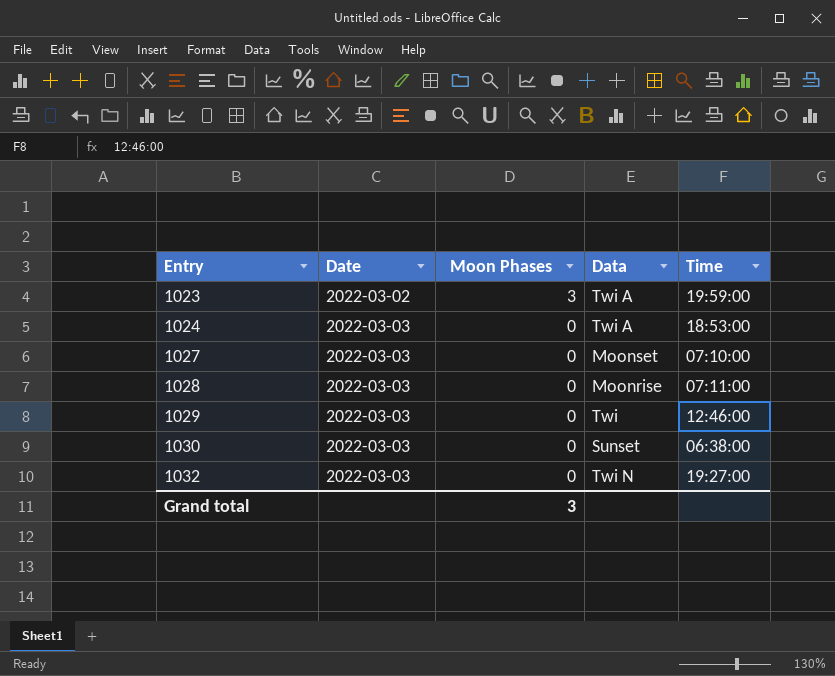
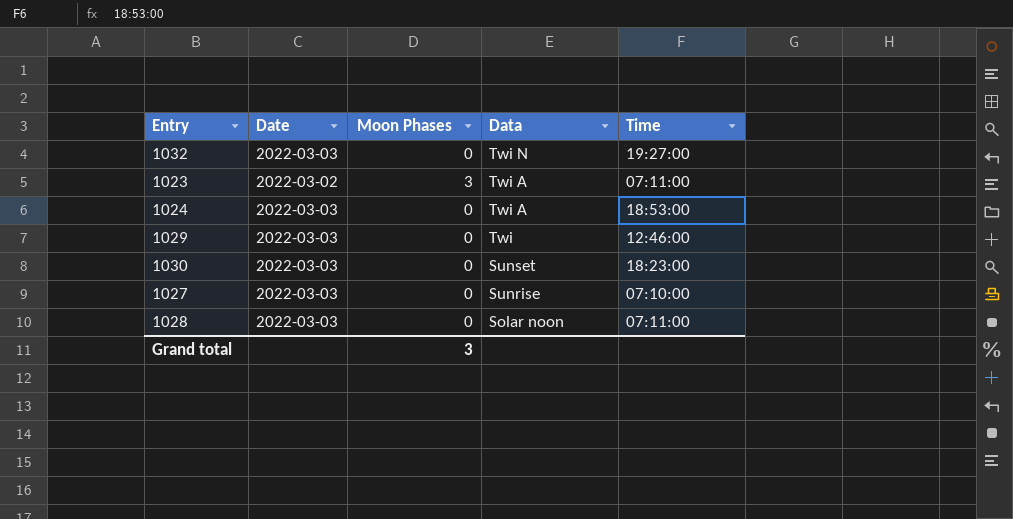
row order: Entry ascending -> Data descending
1023 | Time: 19:59:00 -> 07:11:00
1030 | Time: 06:38:00 -> 18:23:00
1027 | Data: Moonset -> Sunrise
1028 | Data: Moonrise -> Solar noon

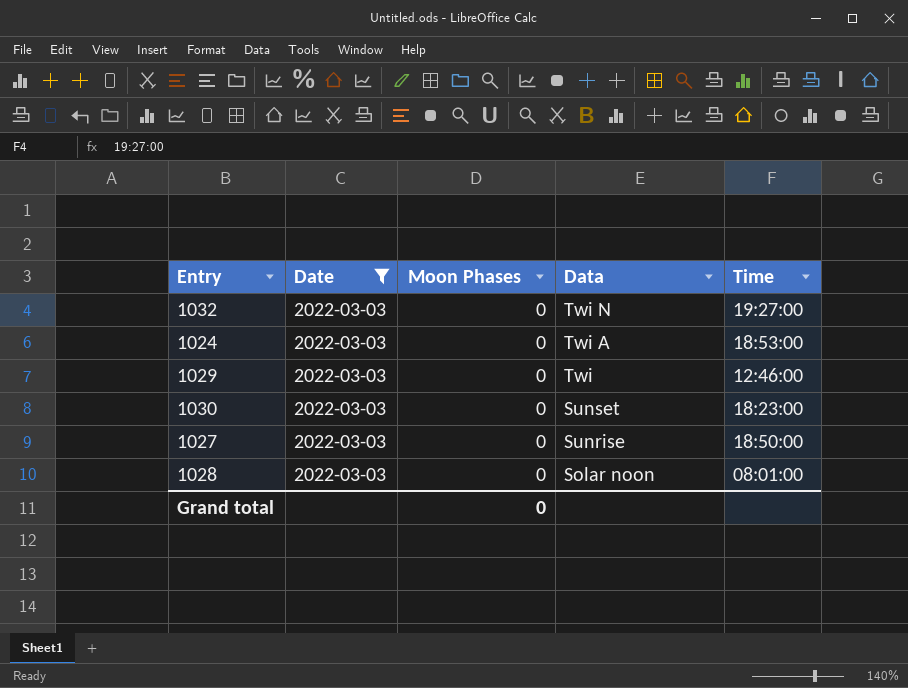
filter: none -> Date = 2022-03-03
1027 | Time: 07:10:00 -> 18:50:00
1028 | Time: 07:11:00 -> 08:01:00
Grand total | Moon Phases: 3 -> 0

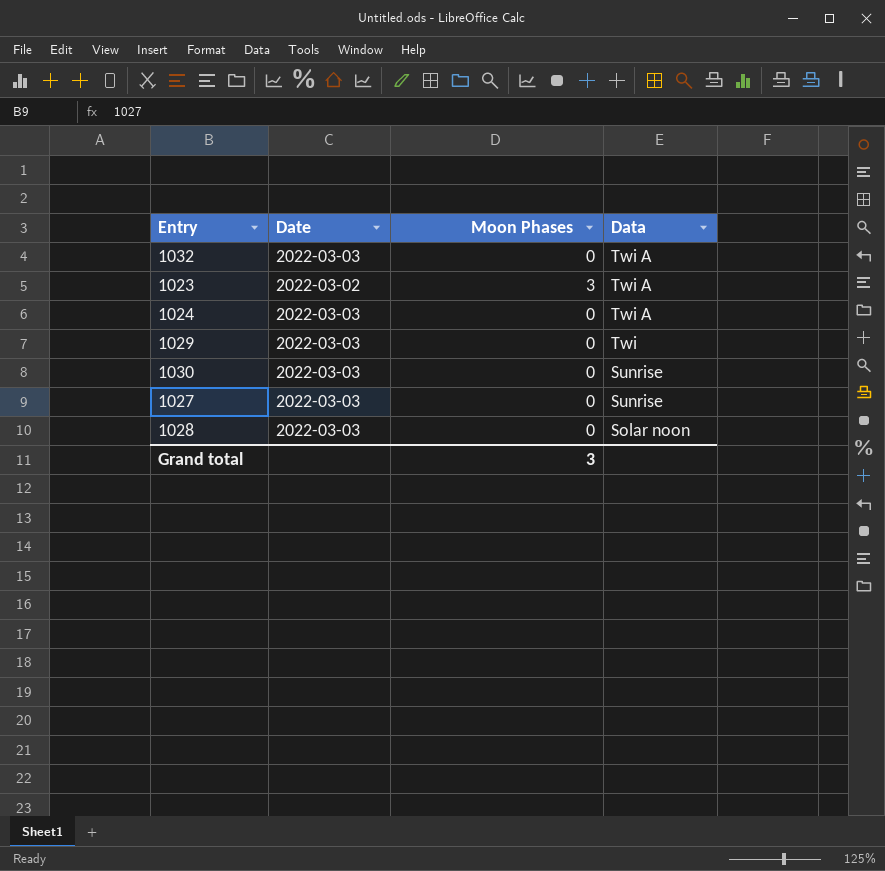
filter: Date = 2022-03-03 -> none
column Time | position: 5 -> none
1032 | Data: Twi N -> Twi A
1030 | Data: Sunset -> Sunrise
Grand total | Moon Phases: 0 -> 3

